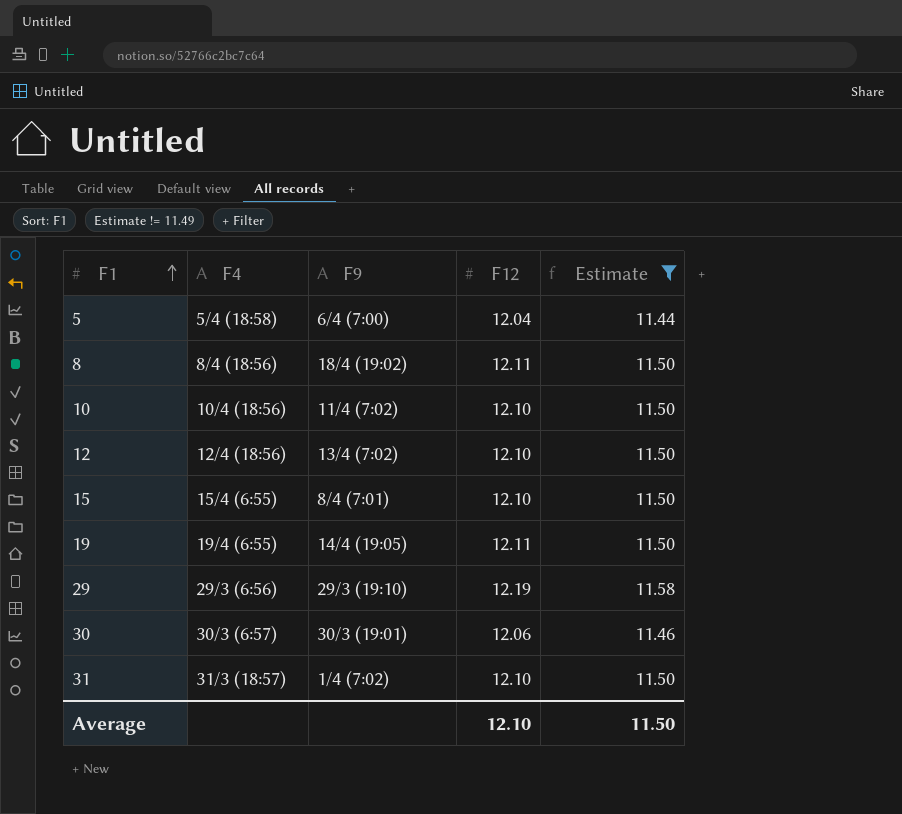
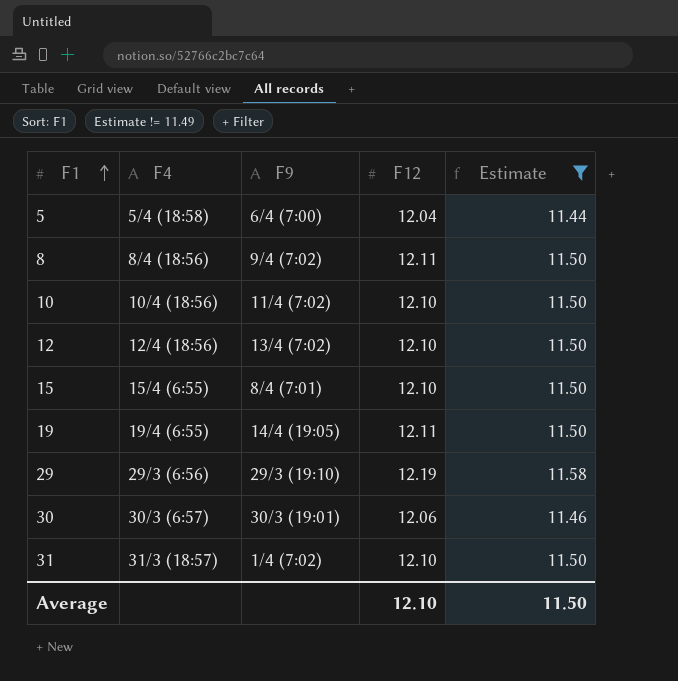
8 | F9: 18/4 (19:02) -> 9/4 (7:02)

